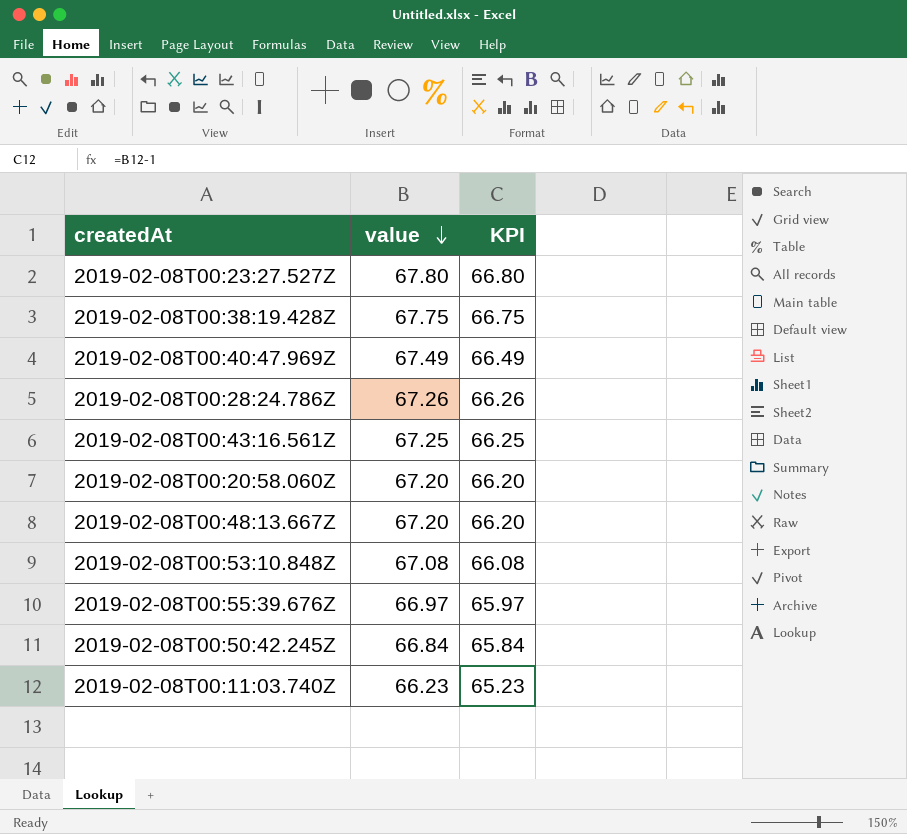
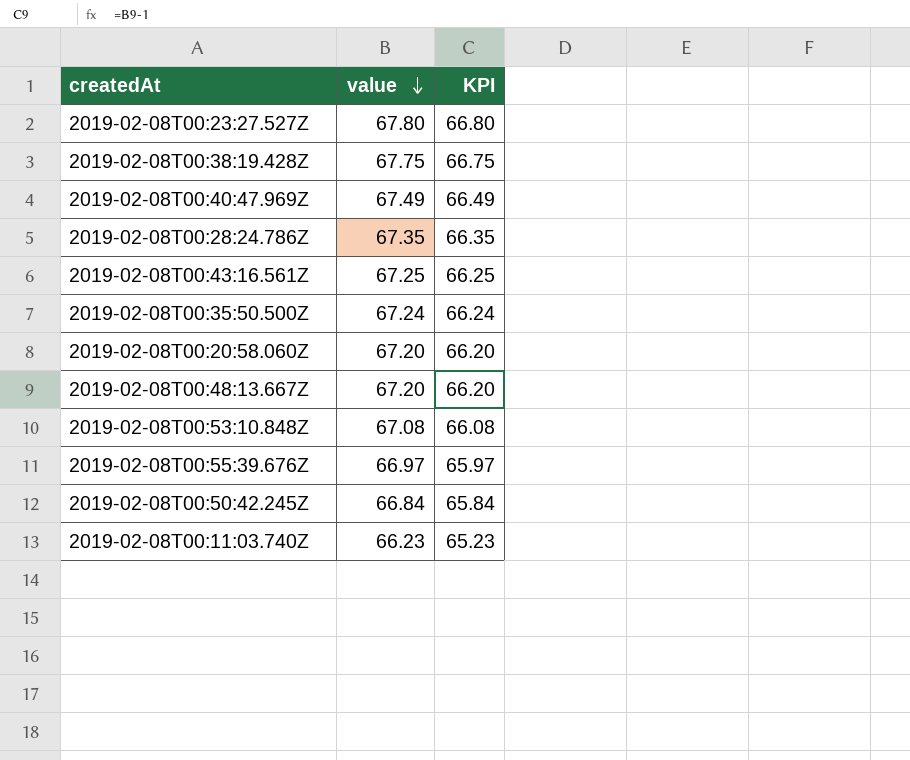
2019-02-08T00:28:24.786Z | value: 67.26 -> 67.35
2019-02-08T00:28:24.786Z | KPI: 66.26 -> 66.35
row 2019-02-08T00:35:50.500Z: none -> 67.24 | 66.24

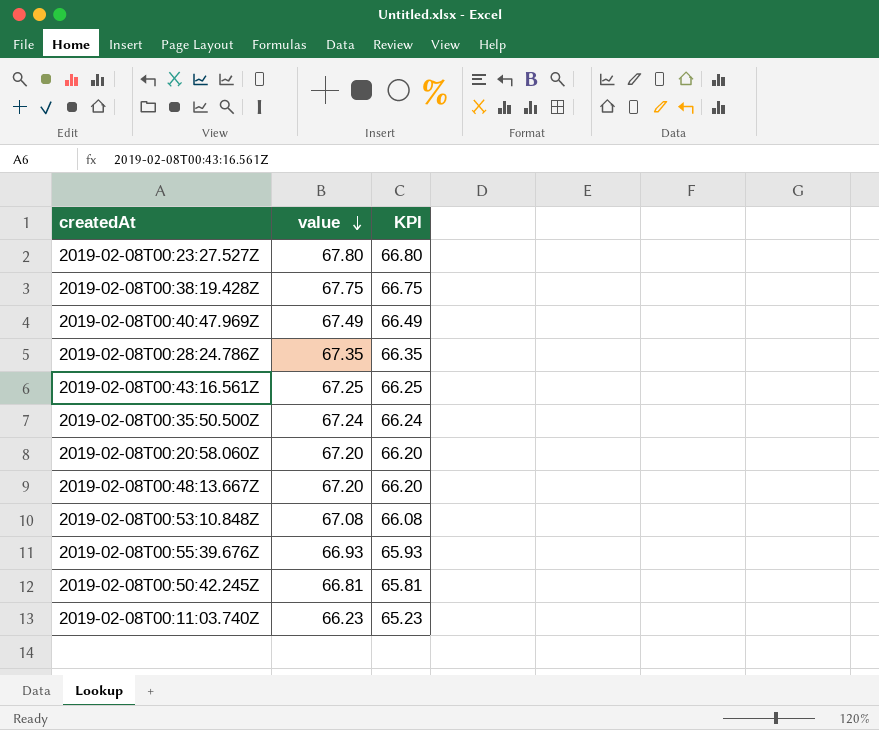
2019-02-08T00:55:39.676Z | value: 66.97 -> 66.93
2019-02-08T00:55:39.676Z | KPI: 65.97 -> 65.93
2019-02-08T00:50:42.245Z | value: 66.84 -> 66.81
2019-02-08T00:50:42.245Z | KPI: 65.84 -> 65.81

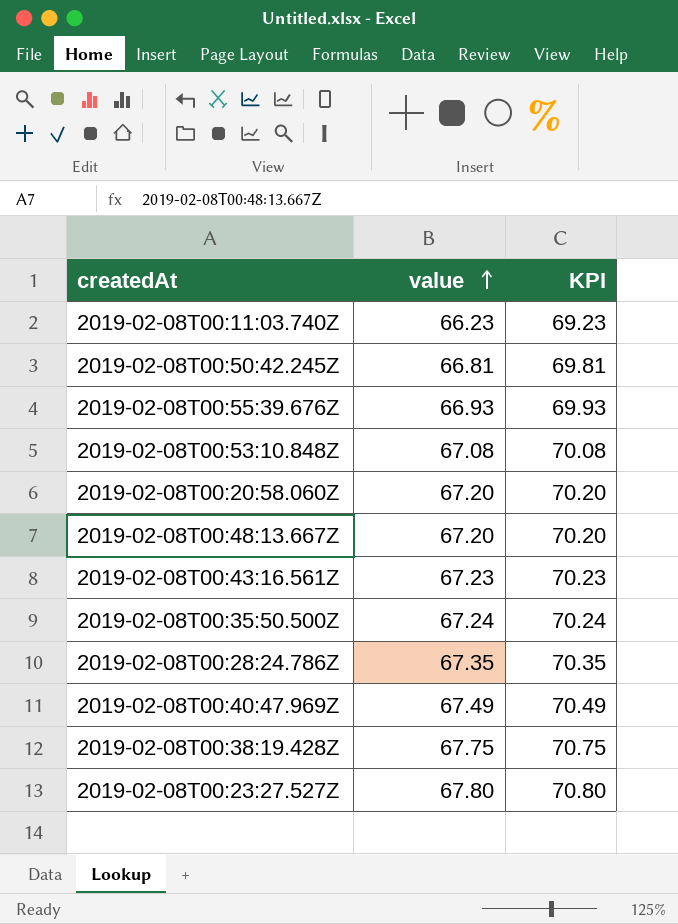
row order: value descending -> value ascending
column KPI | formula: [value] - 1 -> [value] + 3
2019-02-08T00:43:16.561Z | value: 67.25 -> 67.23

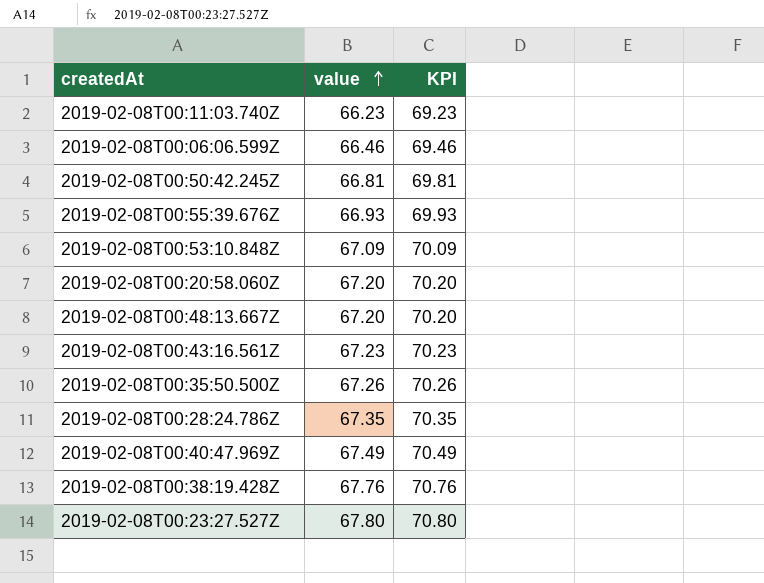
row 2019-02-08T00:06:06.599Z: none -> 66.46 | 69.46
2019-02-08T00:53:10.848Z | value: 67.08 -> 67.09
2019-02-08T00:53:10.848Z | KPI: 70.08 -> 70.09
2019-02-08T00:35:50.500Z | value: 67.24 -> 67.26
2019-02-08T00:35:50.500Z | KPI: 70.24 -> 70.26
2019-02-08T00:38:19.428Z | value: 67.75 -> 67.76
2019-02-08T00:38:19.428Z | KPI: 70.75 -> 70.76

